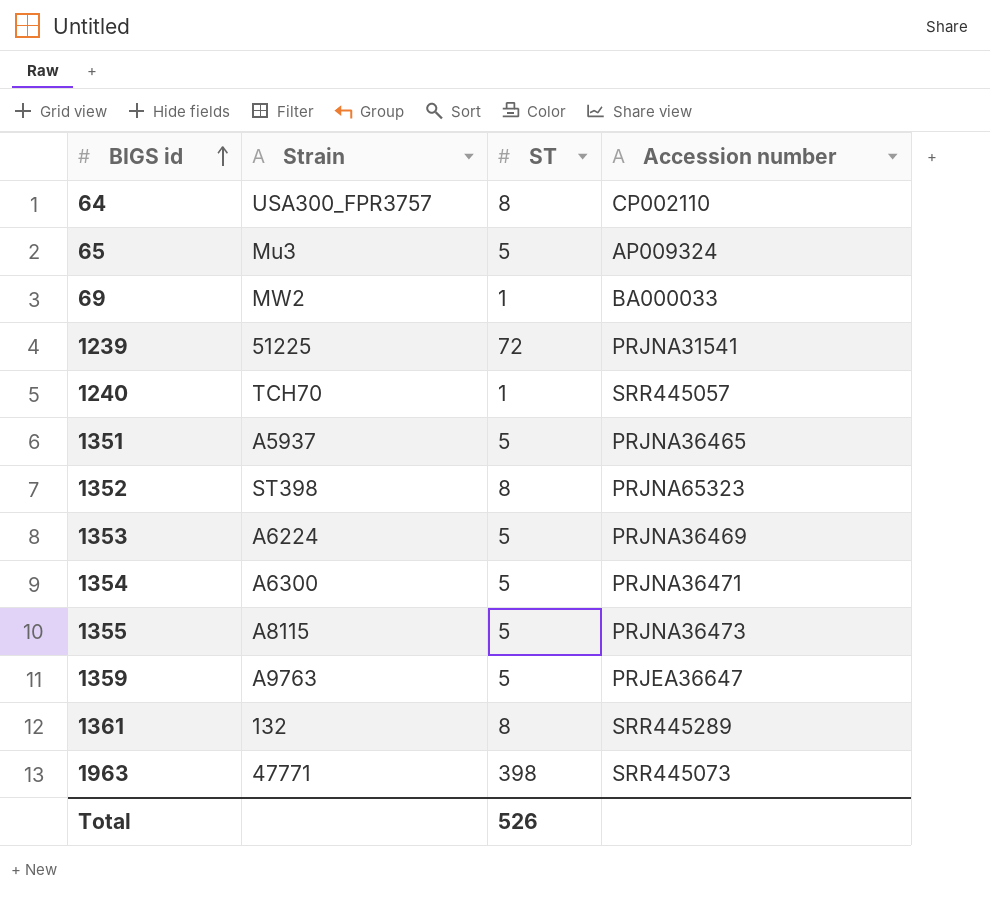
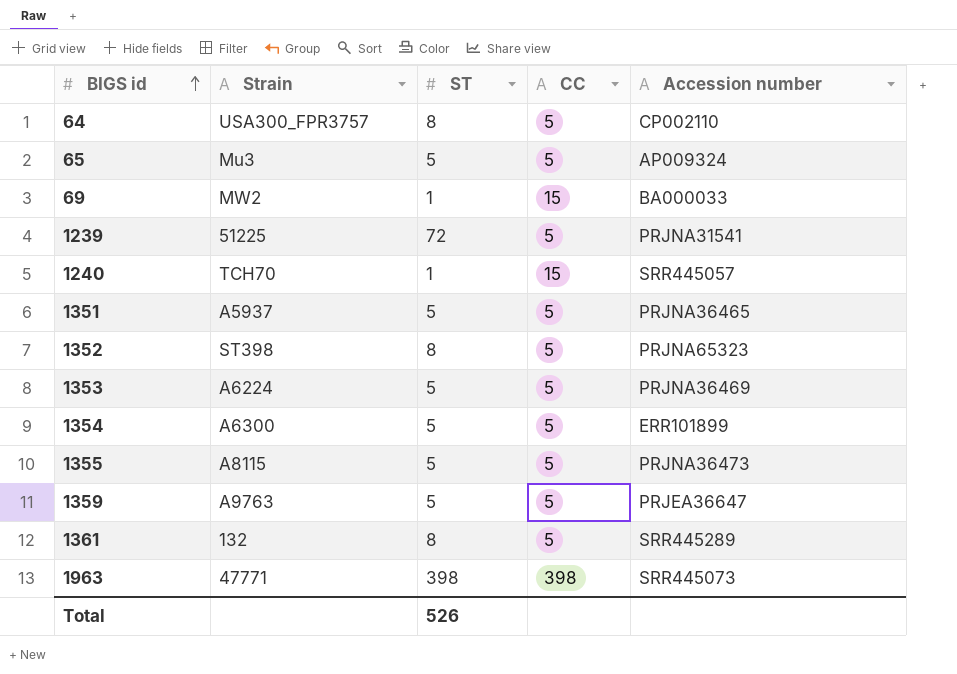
column CC | position: none -> 4
1354 | Accession number: PRJNA36471 -> ERR101899

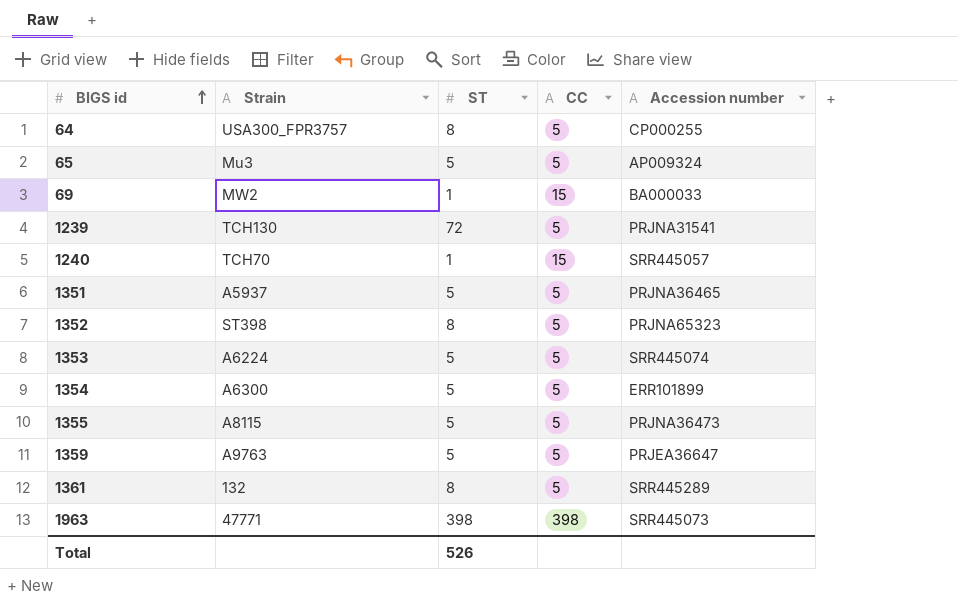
64 | Accession number: CP002110 -> CP000255
1239 | Strain: 51225 -> TCH130
1353 | Accession number: PRJNA36469 -> SRR445074

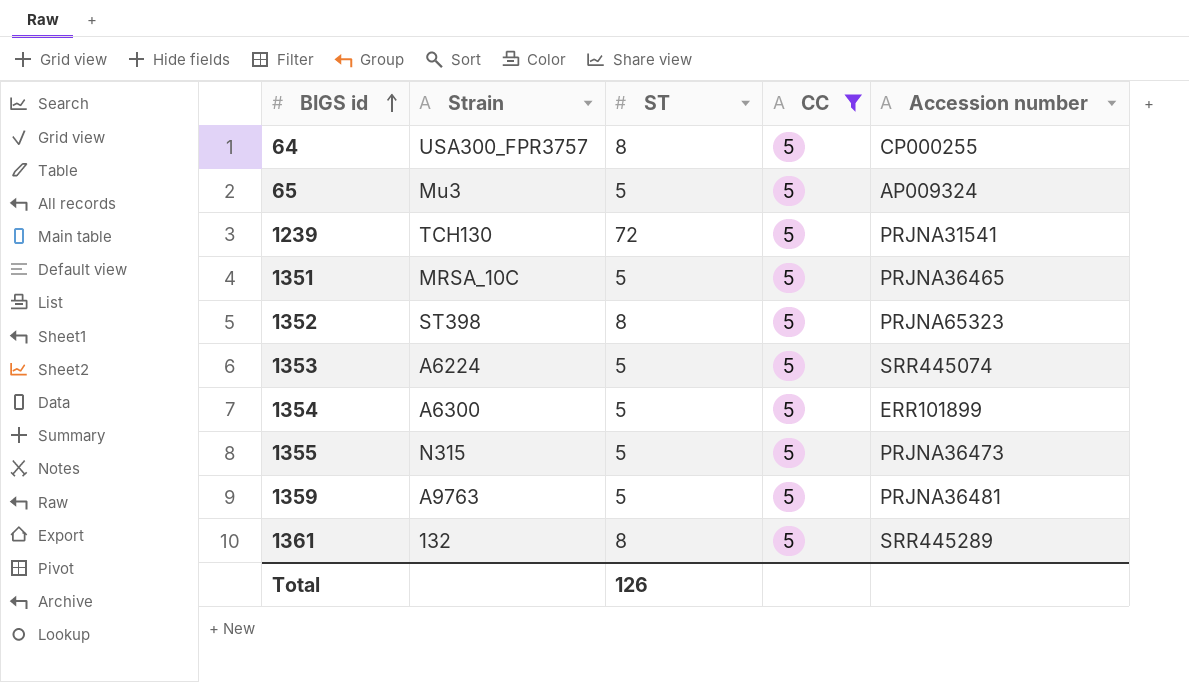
filter: none -> CC = 5
1351 | Strain: A5937 -> MRSA_10C
1355 | Strain: A8115 -> N315
1359 | Accession number: PRJEA36647 -> PRJNA36481
Total | ST: 526 -> 126

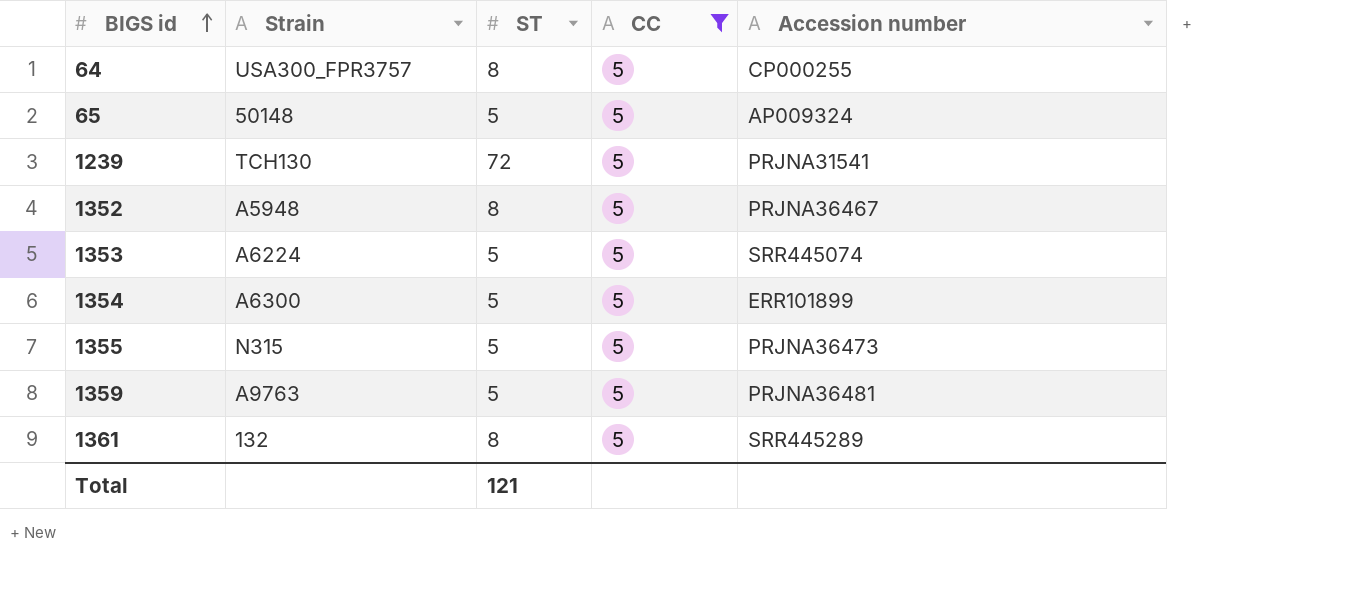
row 1351: MRSA_10C | 5 | 5 | PRJNA36465 -> none
65 | Strain: Mu3 -> 50148
1352 | Strain: ST398 -> A5948
1352 | Accession number: PRJNA65323 -> PRJNA36467
Total | ST: 126 -> 121

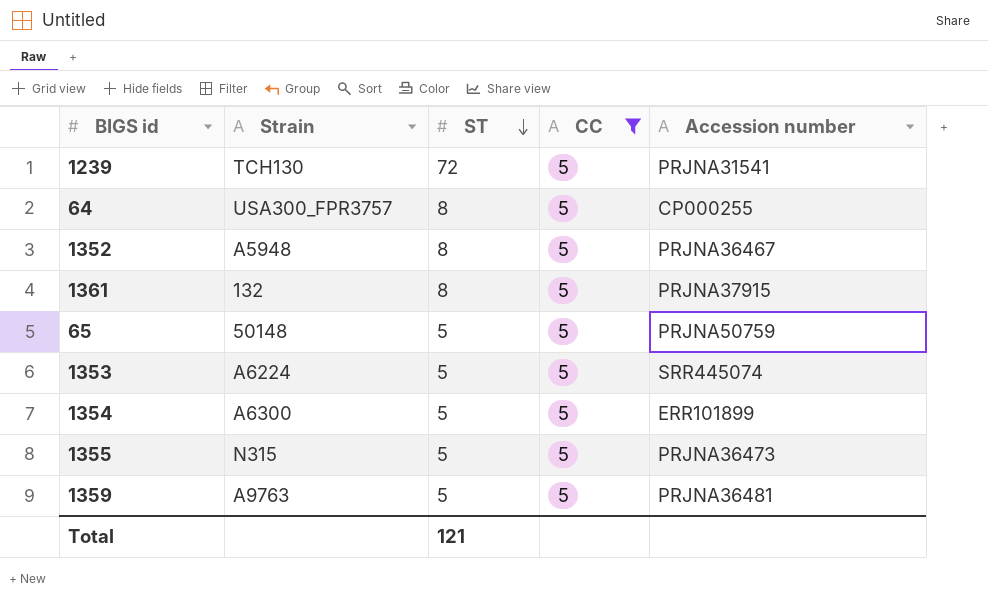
row order: BIGS id ascending -> ST descending
1361 | Accession number: SRR445289 -> PRJNA37915
65 | Accession number: AP009324 -> PRJNA50759

